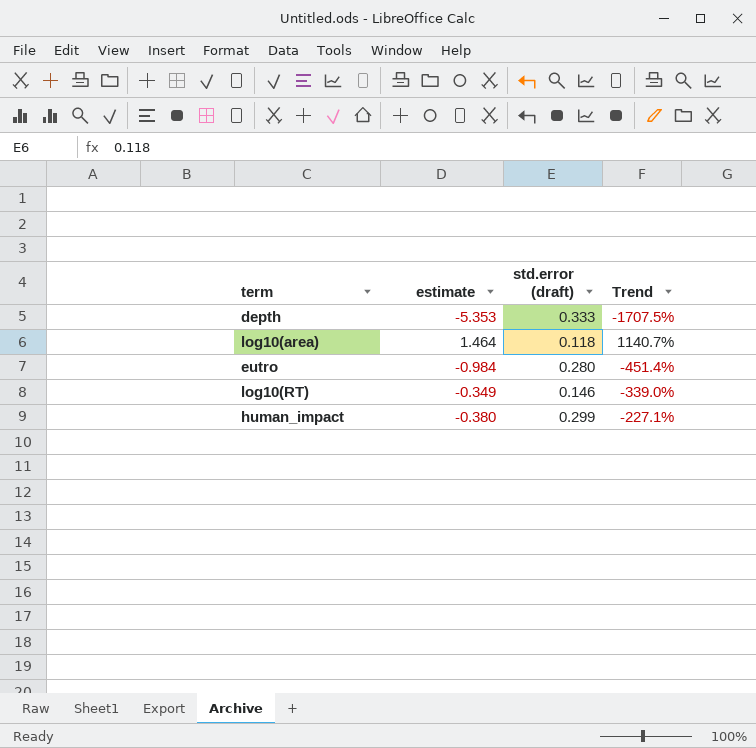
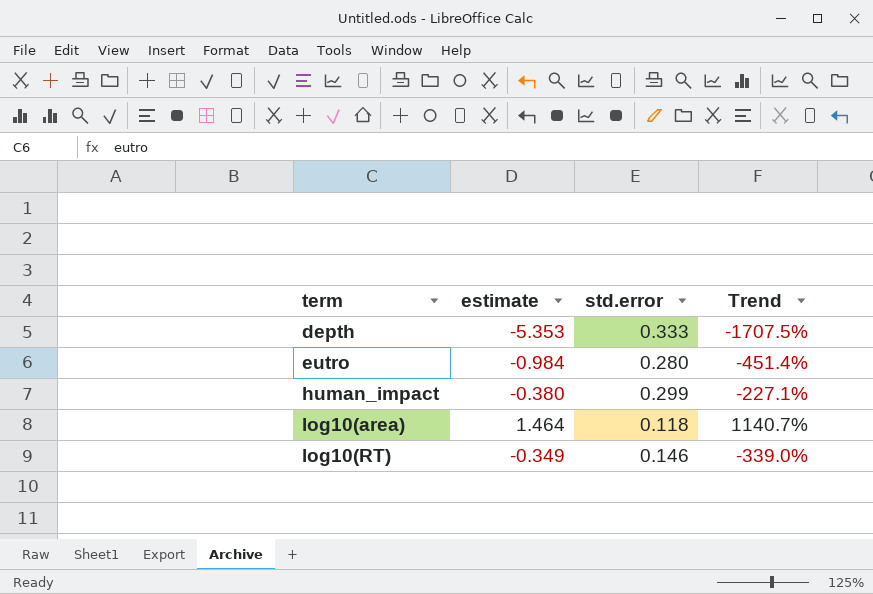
row order: none -> term ascending
column name: std.error (draft) -> std.error

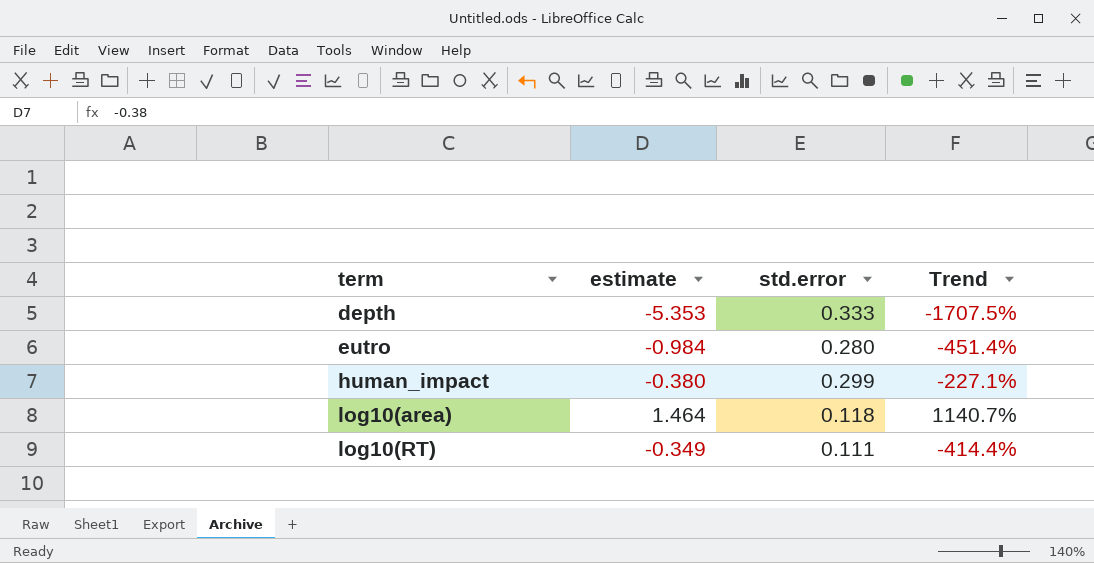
log10(RT) | std.error: 0.146 -> 0.111
log10(RT) | Trend: -339.0% -> -414.4%

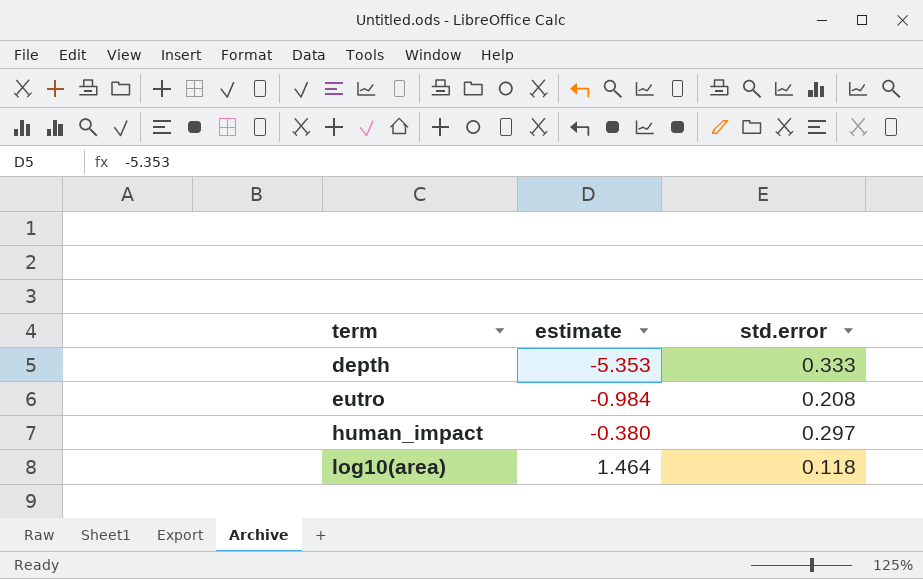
column Trend | formula: ([estimate] - [std.error]) / [std.error] -> none
row log10(RT): -0.349 | 0.111 | -414.4% -> none
eutro | std.error: 0.280 -> 0.208
human_impact | std.error: 0.299 -> 0.297

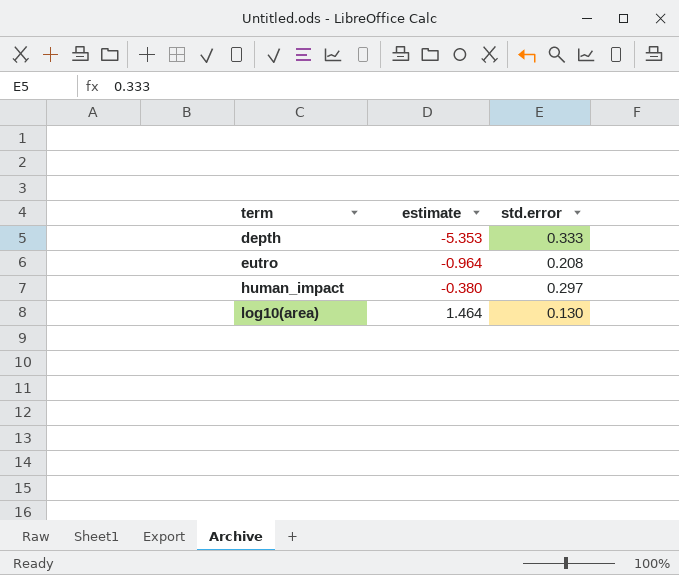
eutro | estimate: -0.984 -> -0.964
log10(area) | std.error: 0.118 -> 0.130

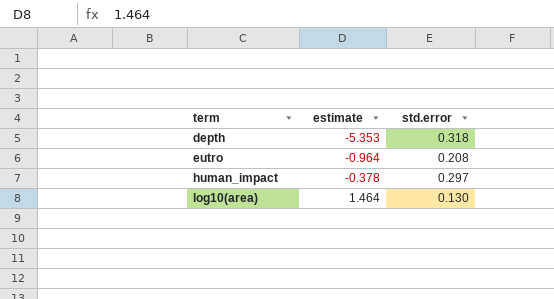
depth | std.error: 0.333 -> 0.318
human_impact | estimate: -0.380 -> -0.378

